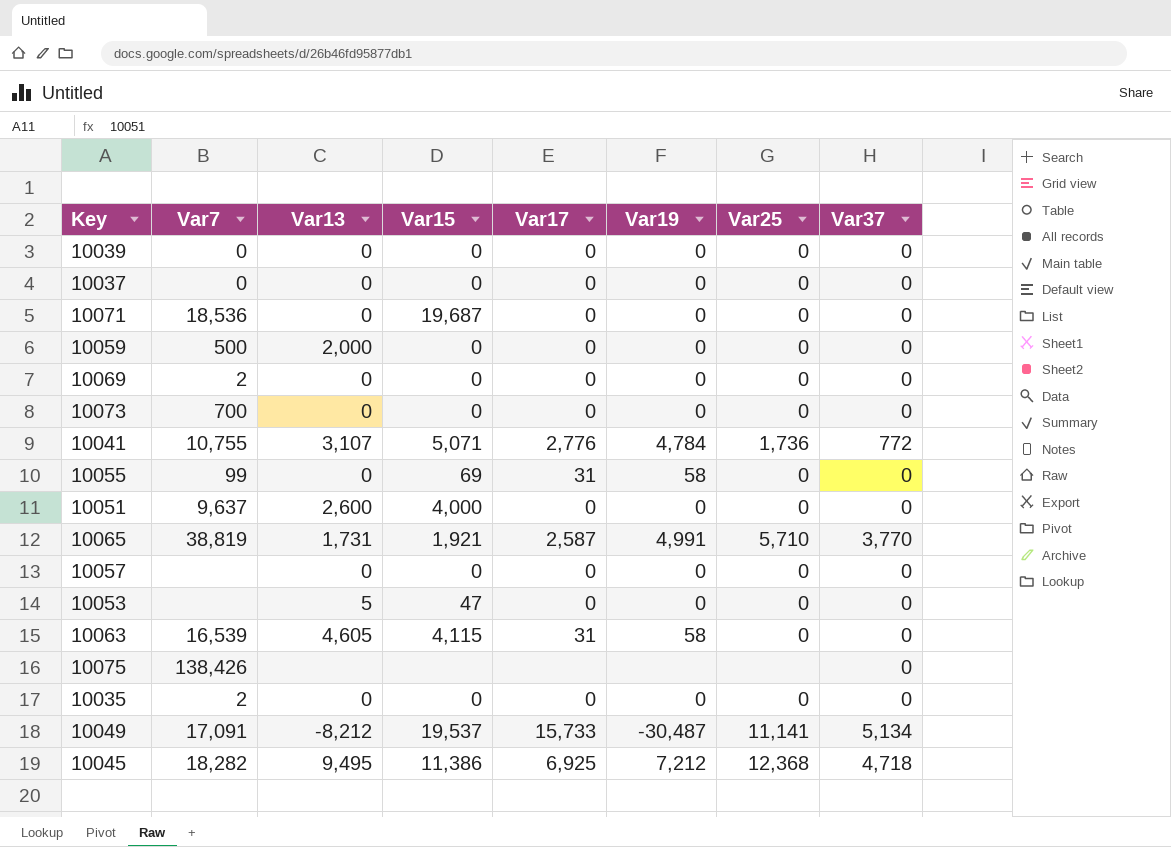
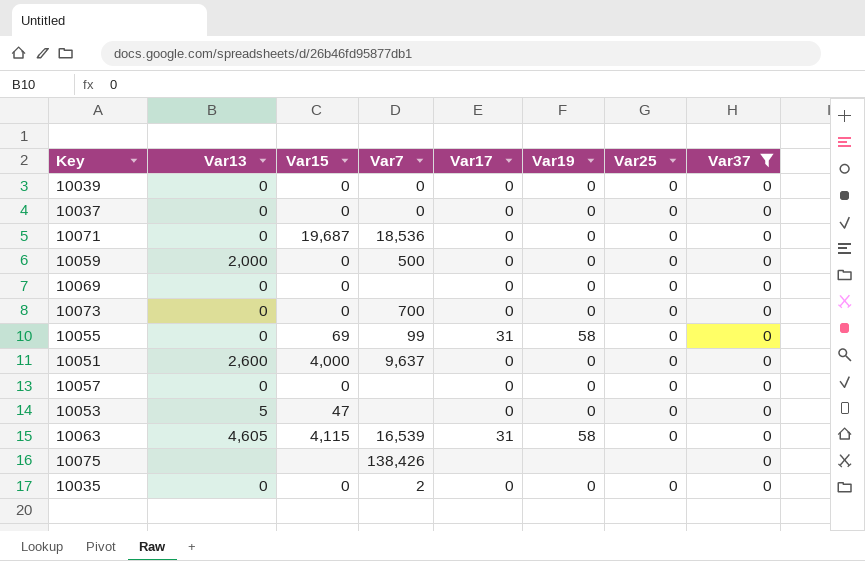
filter: none -> Var37 = 0
column Var7 | position: 2 -> 4
10069 | Var7: 2 -> none

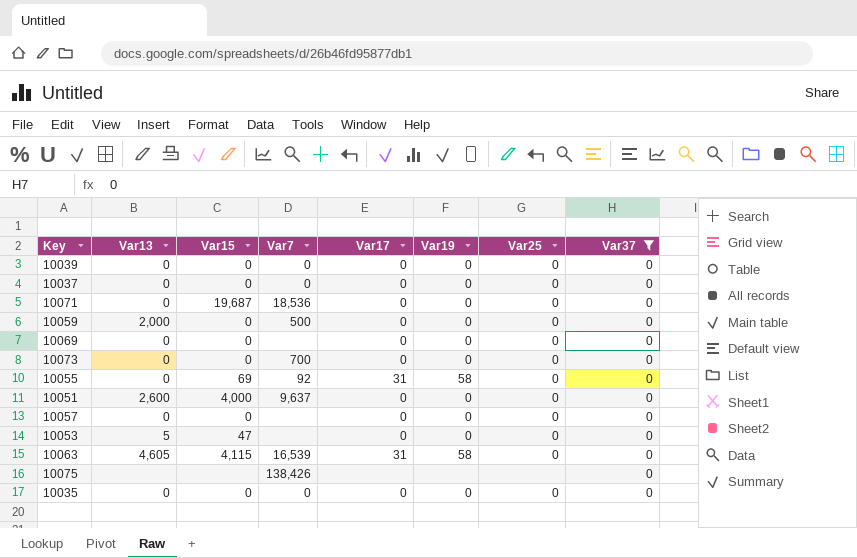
10055 | Var7: 99 -> 92
10035 | Var7: 2 -> 0

